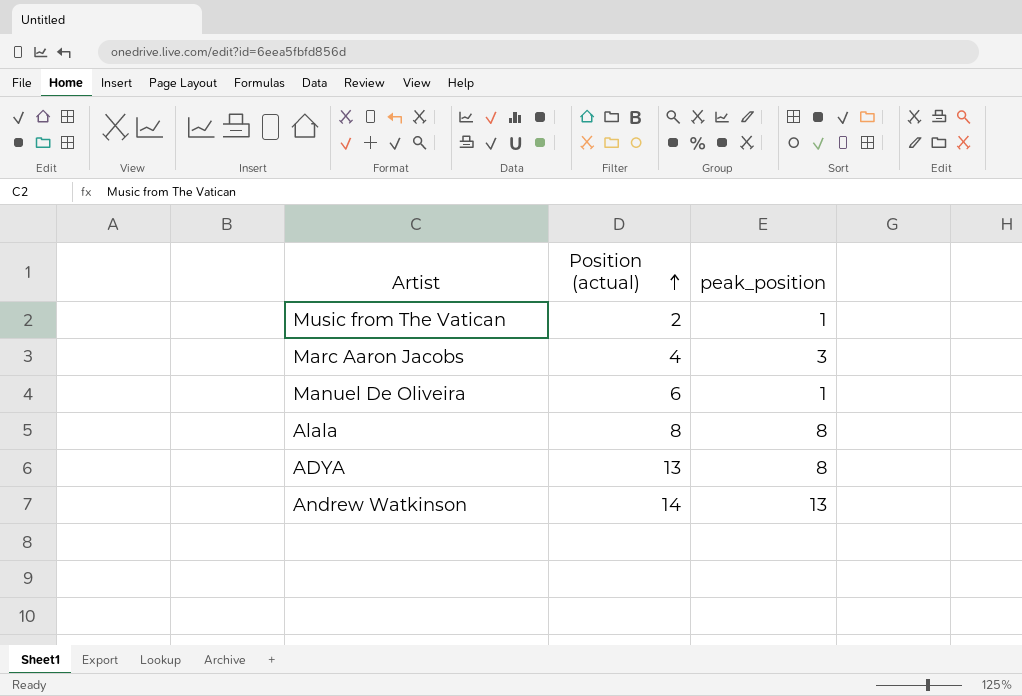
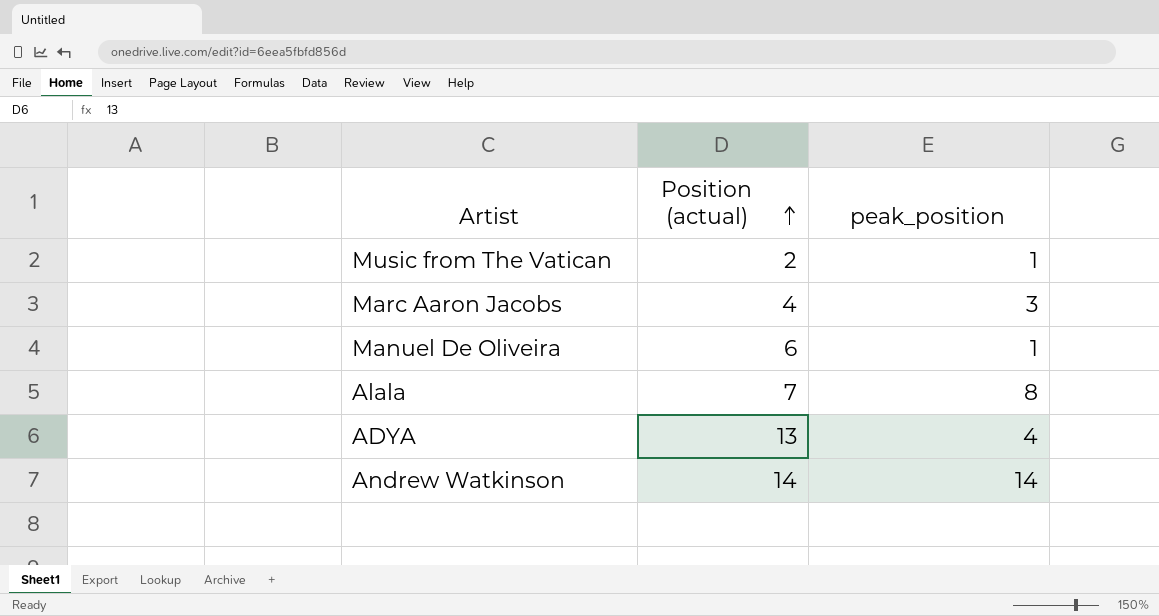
Alala | Position (actual): 8 -> 7
ADYA | peak_position: 8 -> 4
Andrew Watkinson | peak_position: 13 -> 14

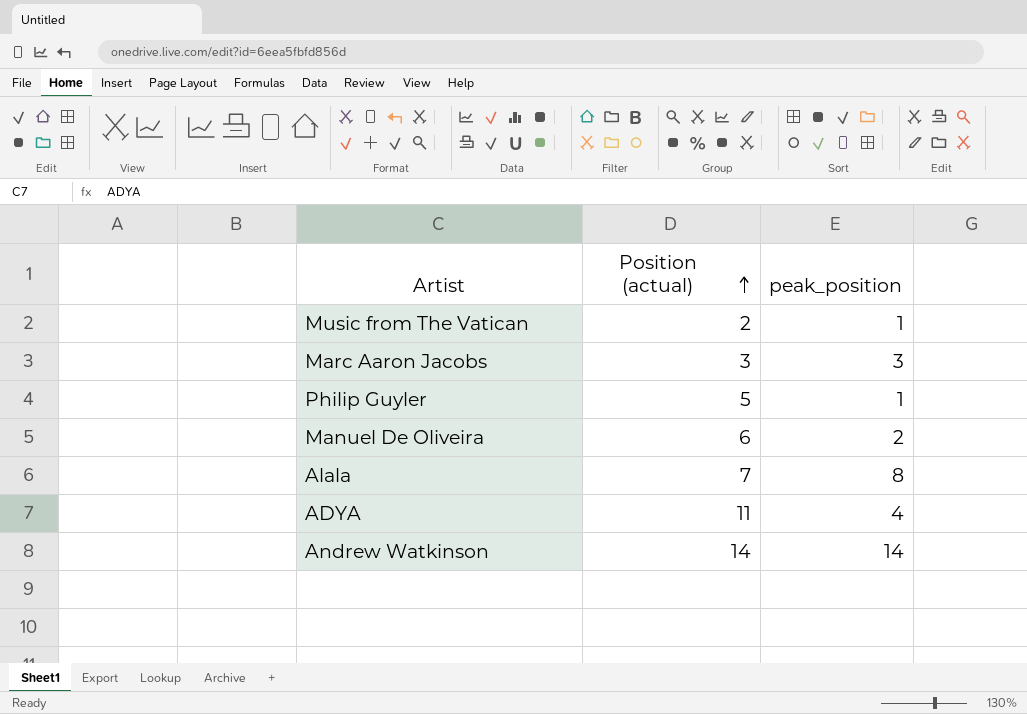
Marc Aaron Jacobs | Position (actual): 4 -> 3
row Philip Guyler: none -> 5 | 1
Manuel De Oliveira | peak_position: 1 -> 2
ADYA | Position (actual): 13 -> 11

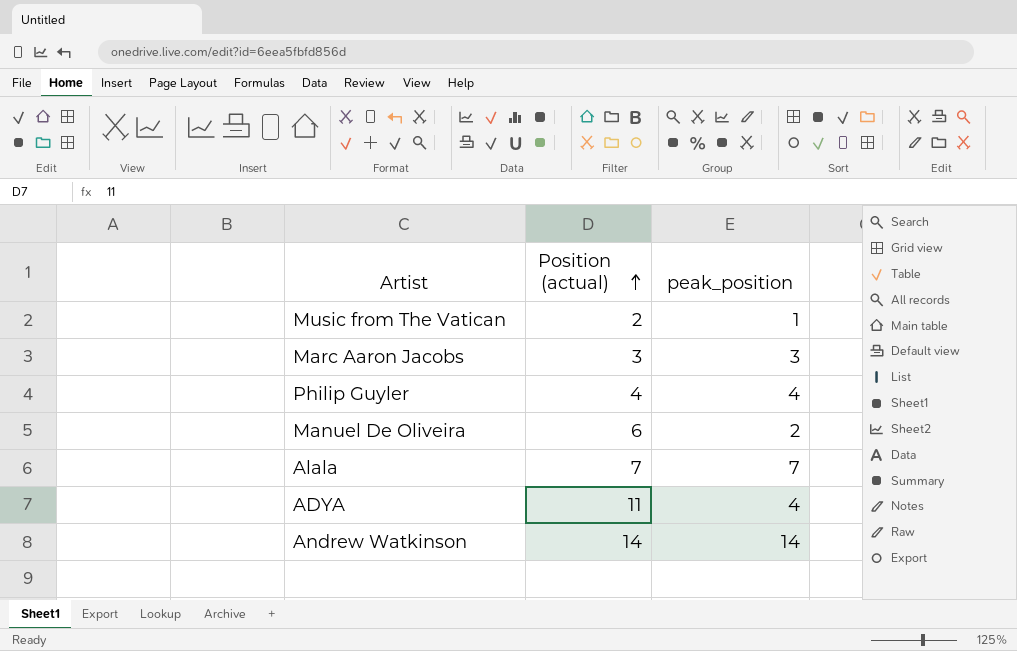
Philip Guyler | Position (actual): 5 -> 4
Philip Guyler | peak_position: 1 -> 4
Alala | peak_position: 8 -> 7

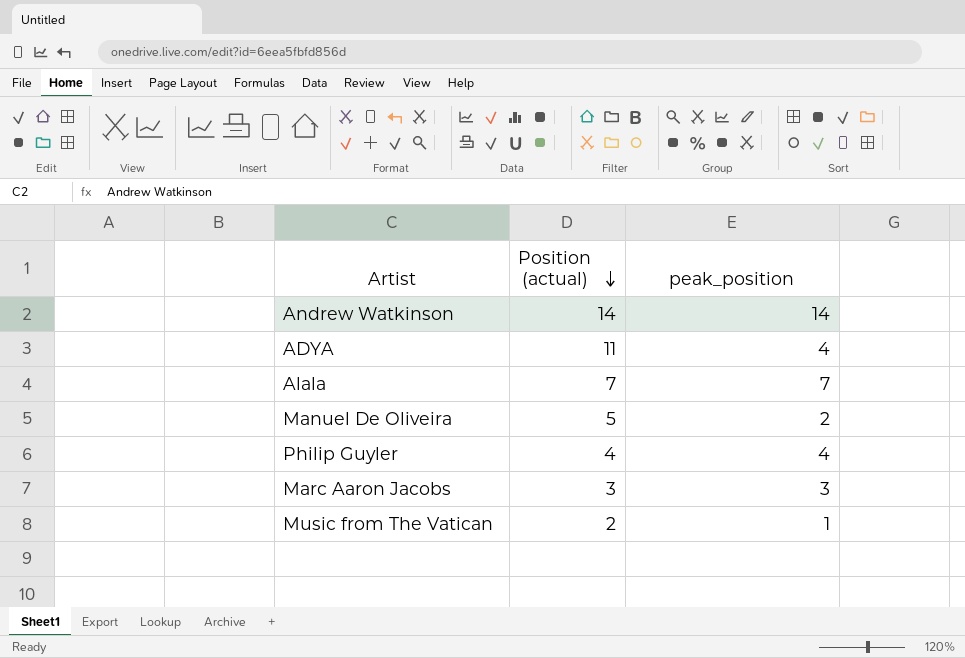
row order: Position (actual) ascending -> Position (actual) descending
Manuel De Oliveira | Position (actual): 6 -> 5

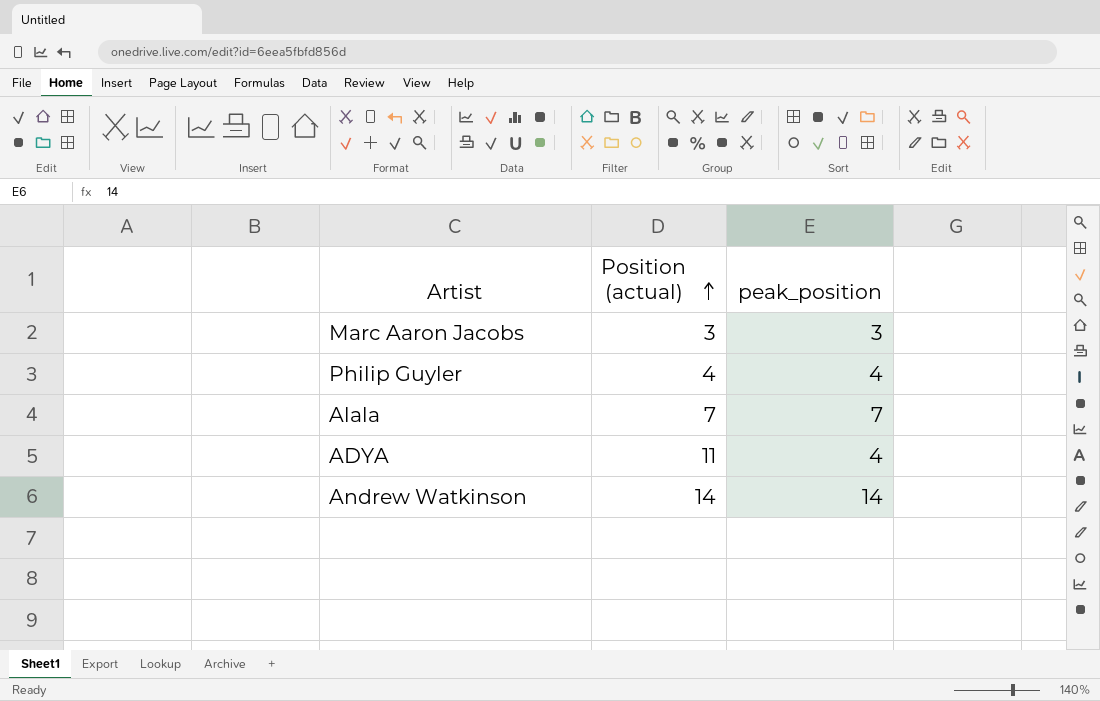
row order: Position (actual) descending -> Position (actual) ascending
row Manuel De Oliveira: 5 | 2 -> none
row Music from The Vatican: 2 | 1 -> none

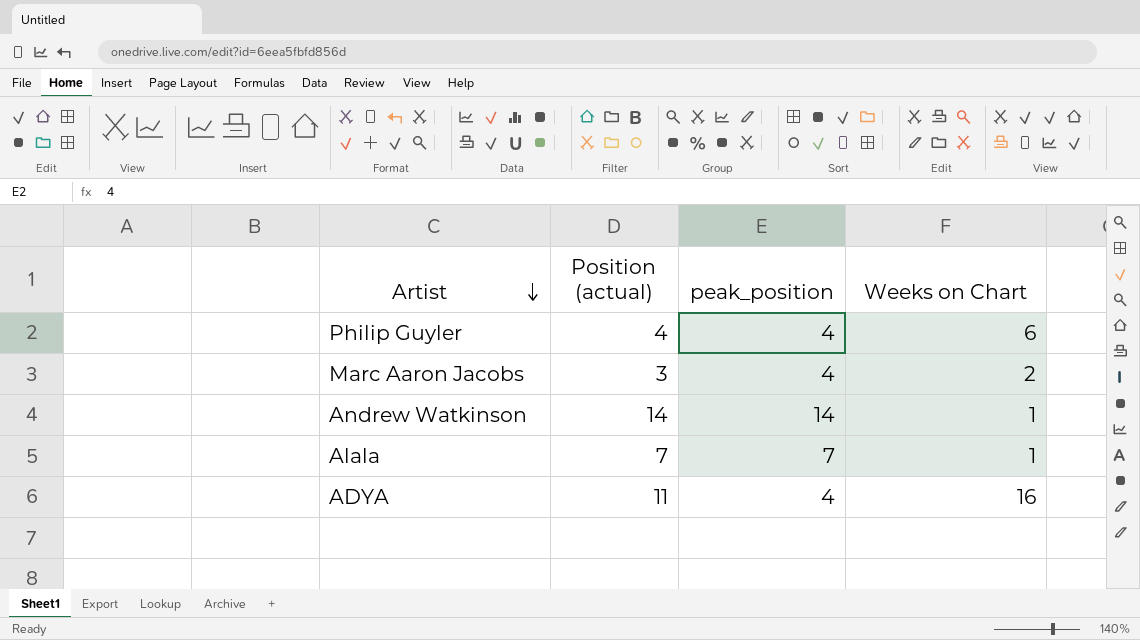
row order: Position (actual) ascending -> Artist descending
column Weeks on Chart | position: none -> 4
Marc Aaron Jacobs | peak_position: 3 -> 4

